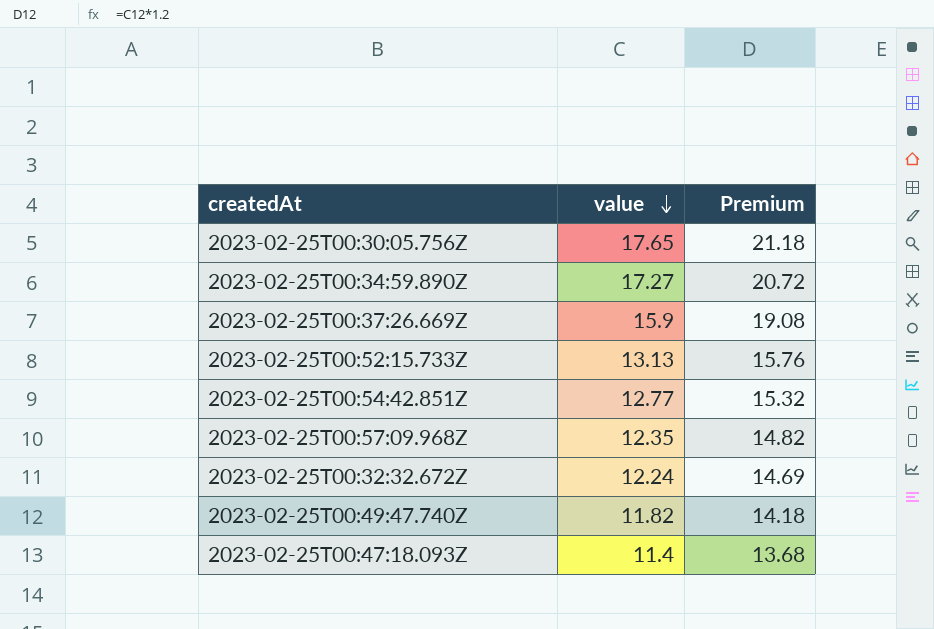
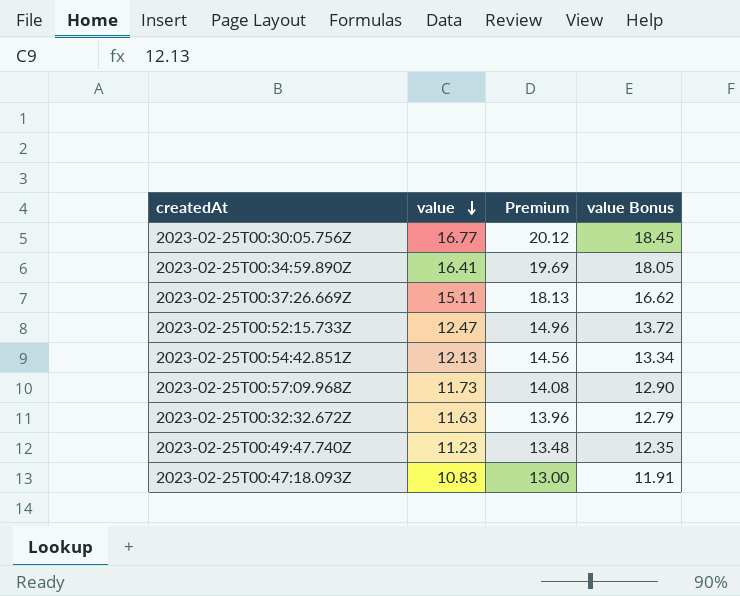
column value Bonus | formula: none -> [value] * 1.1
2023-02-25T00:30:05.756Z | value: 17.65 -> 16.77
2023-02-25T00:30:05.756Z | Premium: 21.18 -> 20.12
2023-02-25T00:34:59.890Z | value: 17.27 -> 16.41
2023-02-25T00:34:59.890Z | Premium: 20.72 -> 19.69
2023-02-25T00:37:26.669Z | value: 15.9 -> 15.11
2023-02-25T00:37:26.669Z | Premium: 19.08 -> 18.13
2023-02-25T00:52:15.733Z | value: 13.13 -> 12.47
2023-02-25T00:52:15.733Z | Premium: 15.76 -> 14.96
2023-02-25T00:54:42.851Z | value: 12.77 -> 12.13
2023-02-25T00:54:42.851Z | Premium: 15.32 -> 14.56
2023-02-25T00:57:09.968Z | value: 12.35 -> 11.73
2023-02-25T00:57:09.968Z | Premium: 14.82 -> 14.08
2023-02-25T00:32:32.672Z | value: 12.24 -> 11.63
2023-02-25T00:32:32.672Z | Premium: 14.69 -> 13.96
2023-02-25T00:49:47.740Z | value: 11.82 -> 11.23
2023-02-25T00:49:47.740Z | Premium: 14.18 -> 13.48
2023-02-25T00:47:18.093Z | value: 11.4 -> 10.83
2023-02-25T00:47:18.093Z | Premium: 13.68 -> 13.00

